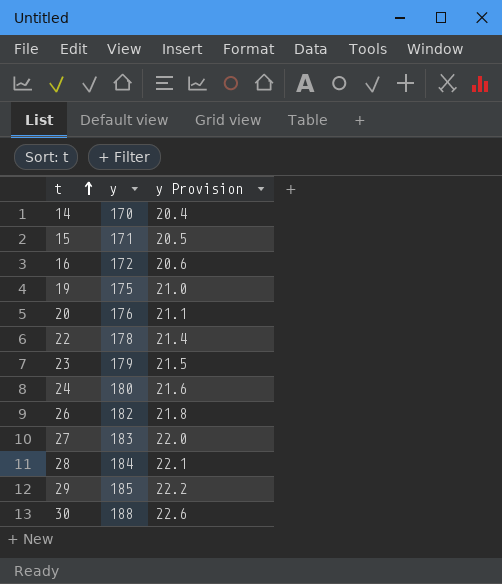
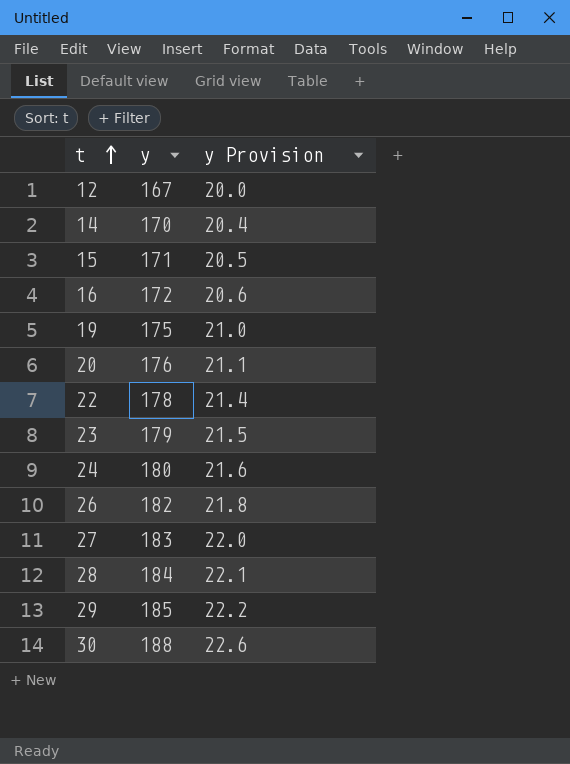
row 12: none -> 167 | 20.0

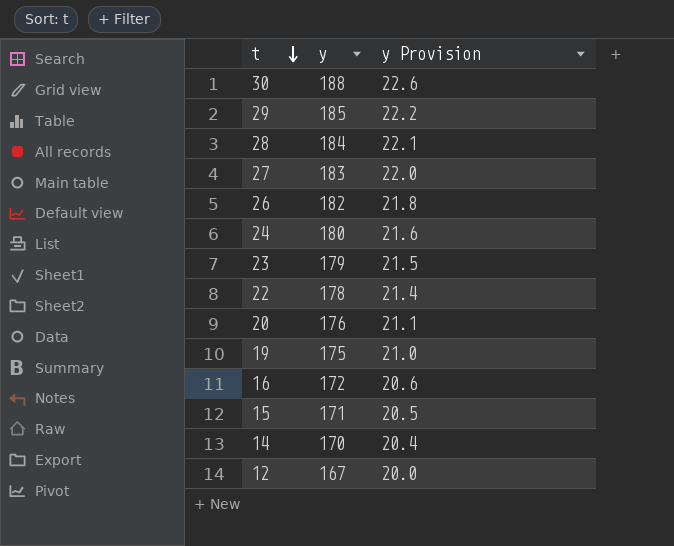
row order: t ascending -> t descending

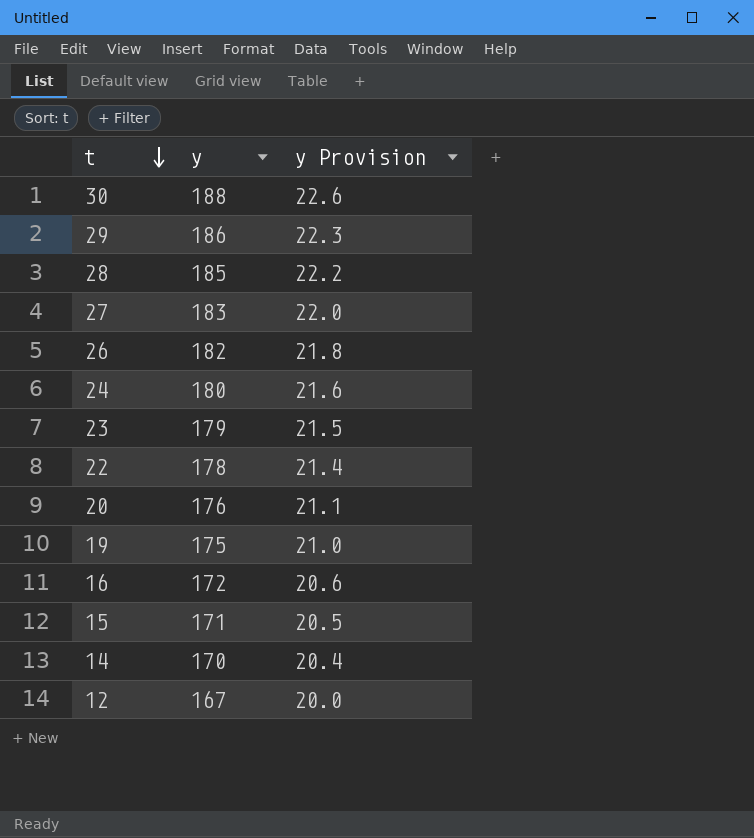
29 | y: 185 -> 186
29 | y Provision: 22.2 -> 22.3
28 | y: 184 -> 185
28 | y Provision: 22.1 -> 22.2

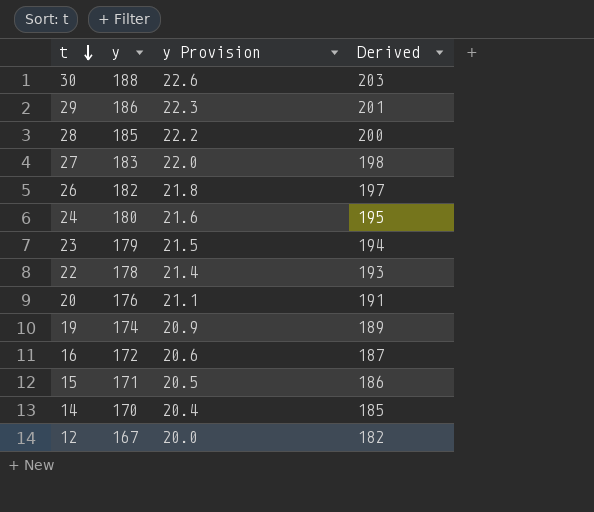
column Derived | formula: none -> [y] + 15
19 | y: 175 -> 174
19 | y Provision: 21.0 -> 20.9

